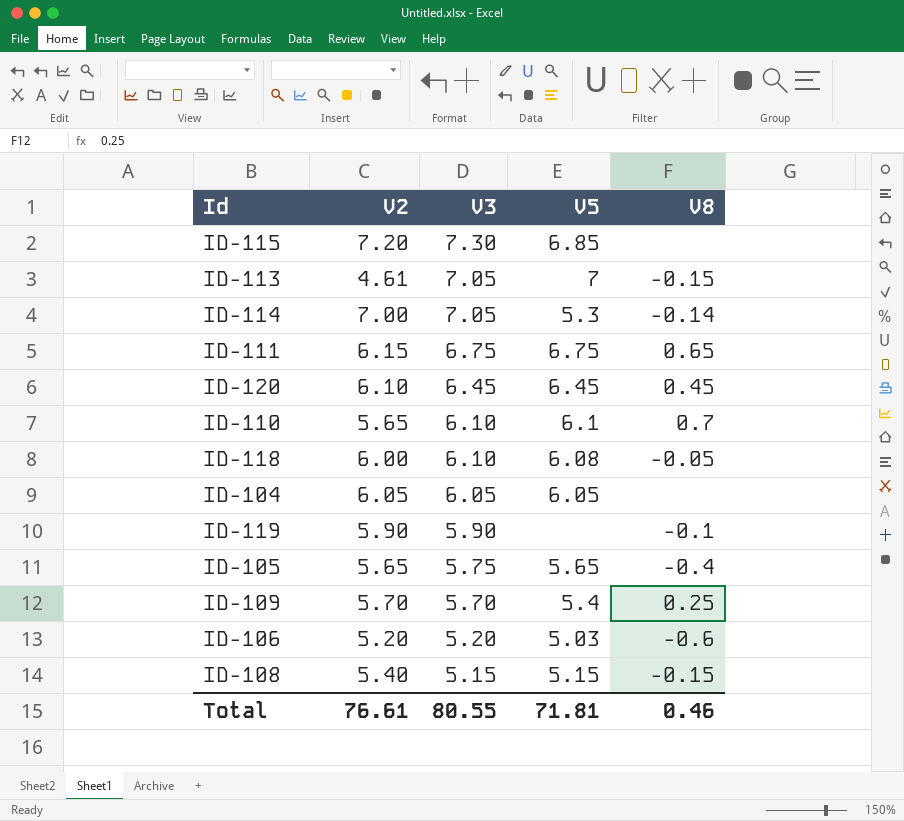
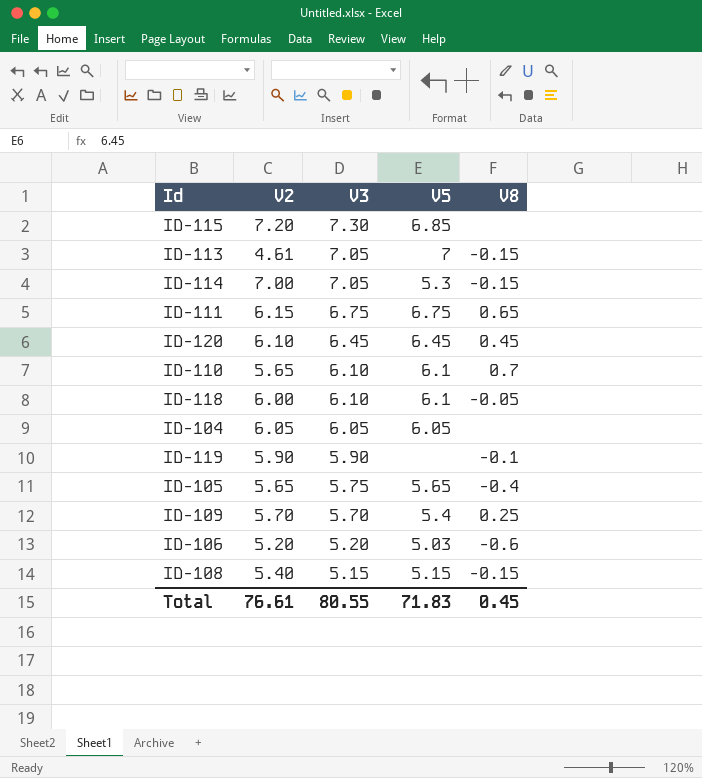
ID-114 | V8: -0.14 -> -0.15
ID-118 | V5: 6.08 -> 6.1
Total | V5: 71.81 -> 71.83
Total | V8: 0.46 -> 0.45

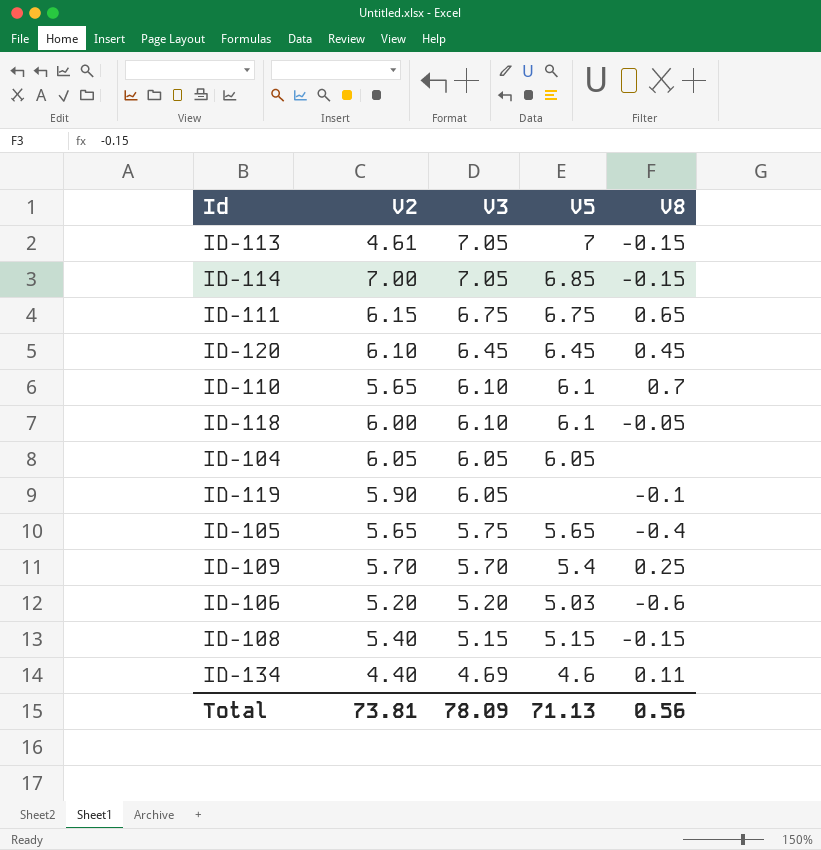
row ID-115: 7.20 | 7.30 | 6.85 | none -> none
ID-114 | V5: 5.3 -> 6.85
ID-119 | V3: 5.90 -> 6.05
row ID-134: none -> 4.40 | 4.69 | 4.6 | 0.11
Total | V2: 76.61 -> 73.81
Total | V3: 80.55 -> 78.09
Total | V5: 71.83 -> 71.13
Total | V8: 0.45 -> 0.56

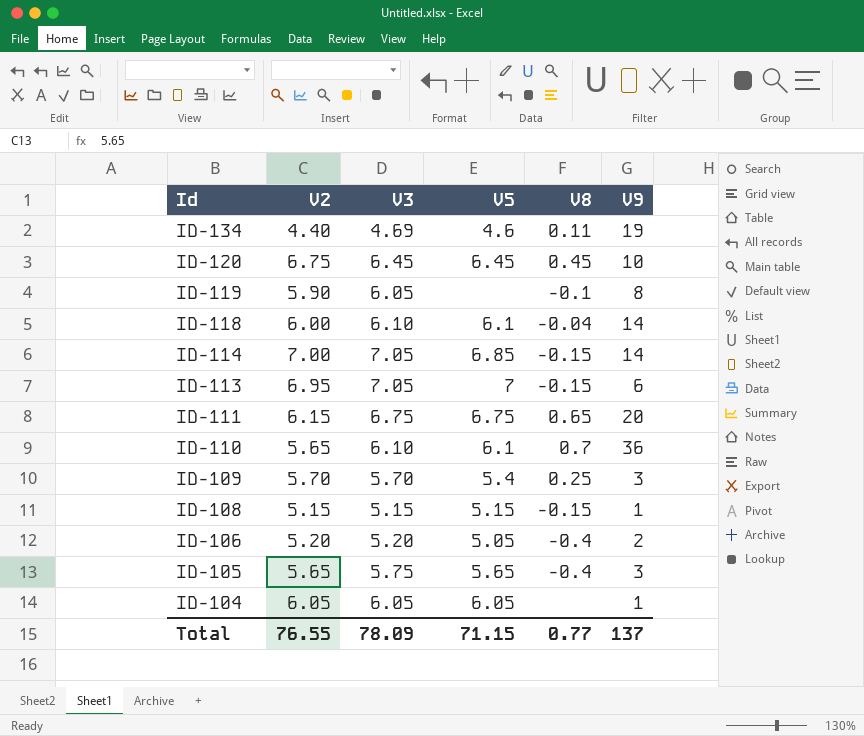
row order: V3 descending -> Id descending
column V9 | position: none -> 6
ID-120 | V2: 6.10 -> 6.75
ID-118 | V8: -0.05 -> -0.04
ID-113 | V2: 4.61 -> 6.95
ID-108 | V2: 5.40 -> 5.15
ID-106 | V5: 5.03 -> 5.05
ID-106 | V8: -0.6 -> -0.4
Total | V2: 73.81 -> 76.55
Total | V5: 71.13 -> 71.15
Total | V8: 0.56 -> 0.77

